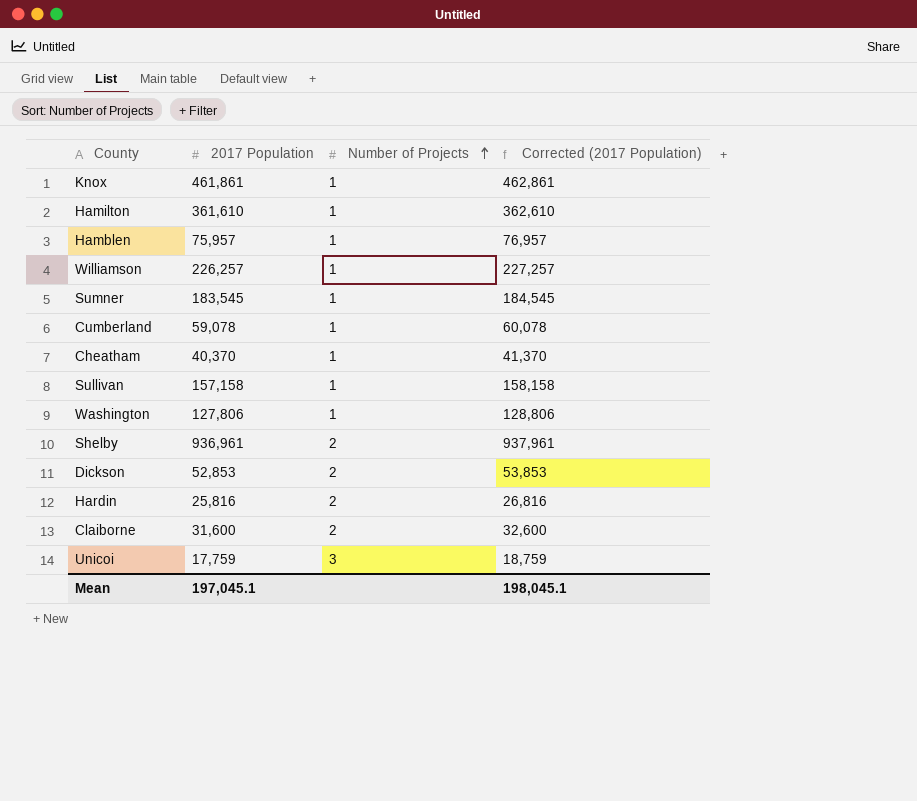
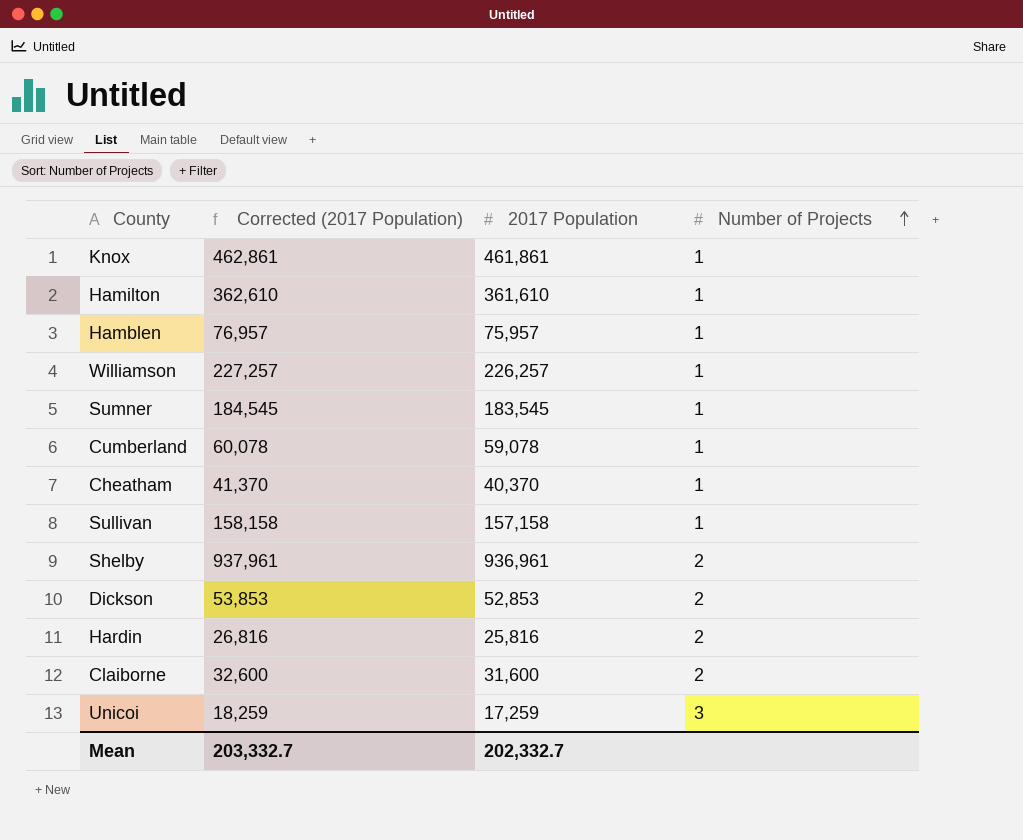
column Corrected (2017 Population) | position: 4 -> 2
row Washington: 127,806 | 1 | 128,806 -> none
Unicoi | Corrected (2017 Population): 18,759 -> 18,259
Unicoi | 2017 Population: 17,759 -> 17,259
Mean | Corrected (2017 Population): 198,045.1 -> 203,332.7
Mean | 2017 Population: 197,045.1 -> 202,332.7

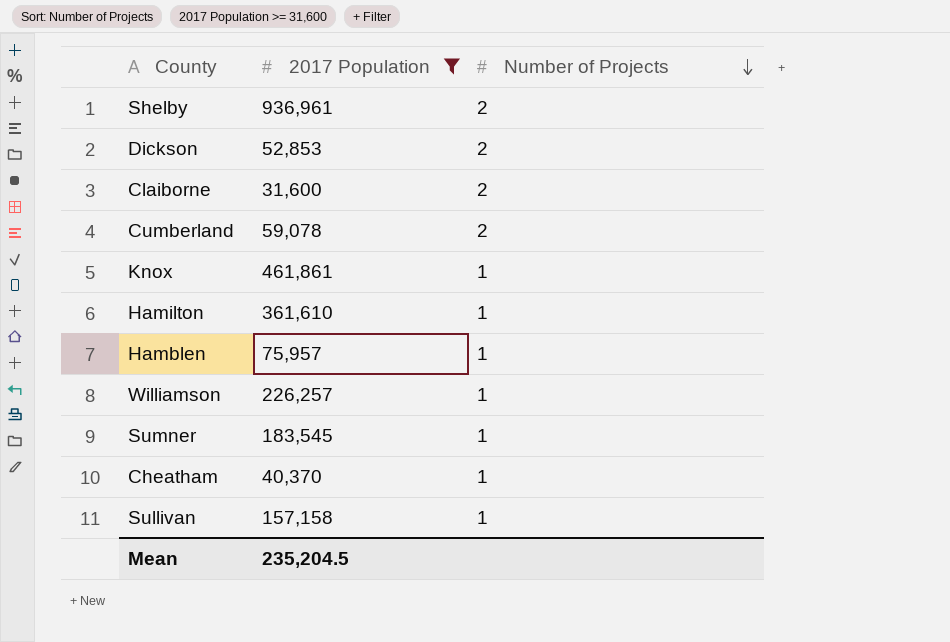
filter: none -> 2017 Population >= 31,600
row order: Number of Projects ascending -> Number of Projects descending
column Corrected (2017 Population) | formula: [2017 Population] + 1000 -> none
Cumberland | Number of Projects: 1 -> 2
Mean | 2017 Population: 202,332.7 -> 235,204.5

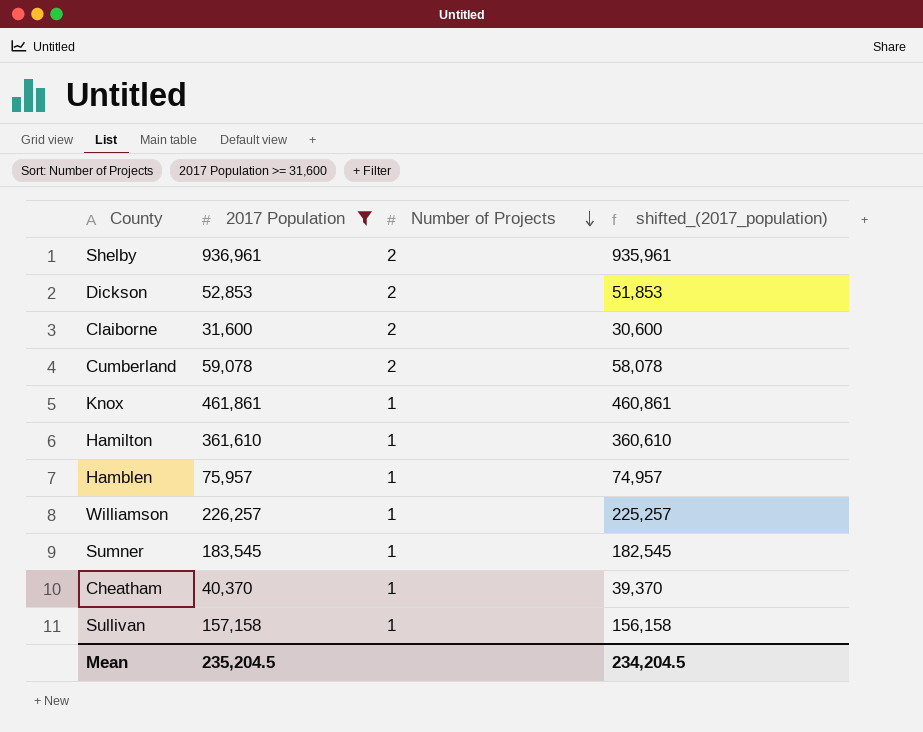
column shifted_(2017_population) | formula: none -> [2017 Population] - 1000

